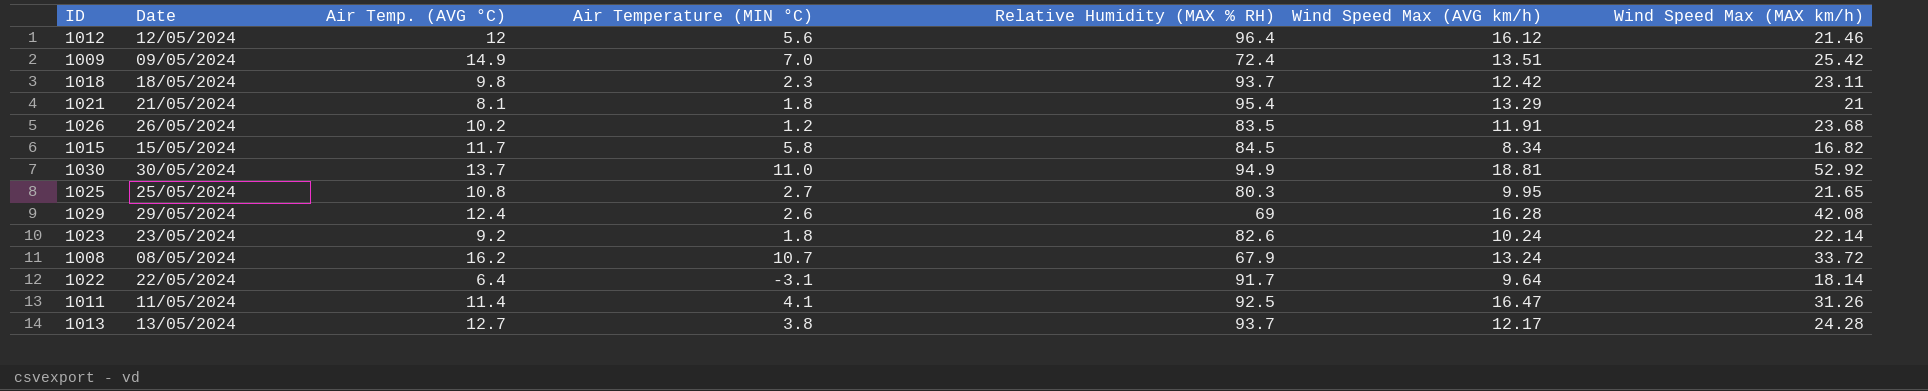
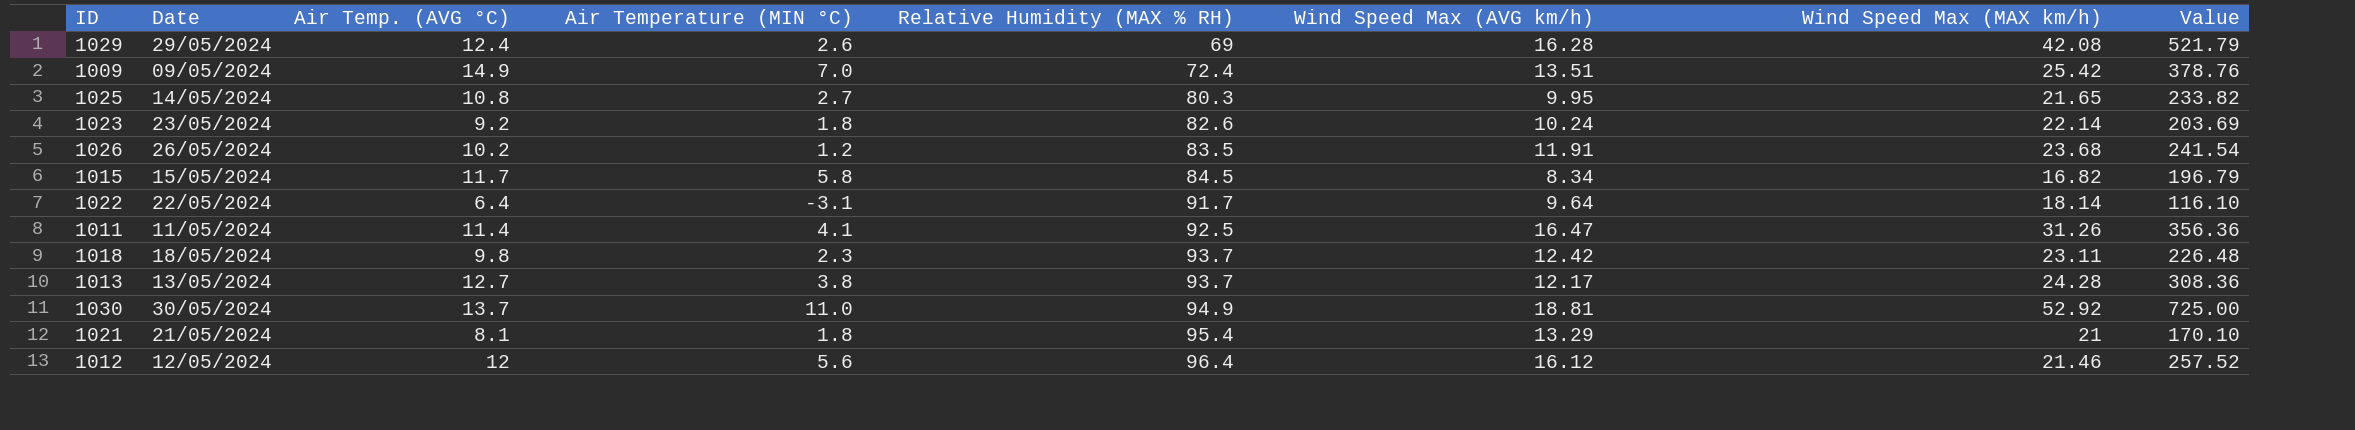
row order: none -> Relative Humidity (MAX % RH) ascending
column Value | formula: none -> [Air Temp. (AVG °C)] * [Wind Speed Max (MAX km/h)]
row 1008: 08/05/2024 | 16.2 | 10.7 | 67.9 | 13.24 | 33.72 -> none
1025 | Date: 25/05/2024 -> 14/05/2024

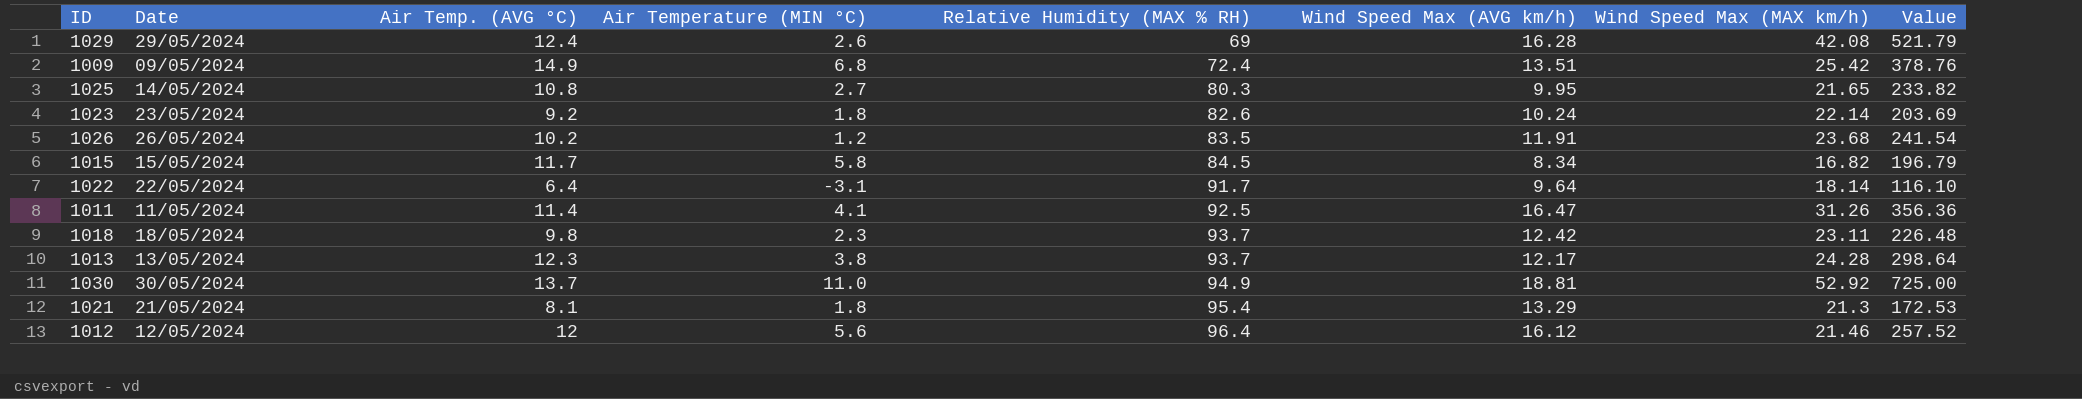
1009 | Air Temperature (MIN °C): 7.0 -> 6.8
1013 | Air Temp. (AVG °C): 12.7 -> 12.3
1013 | Value: 308.36 -> 298.64
1021 | Wind Speed Max (MAX km/h): 21 -> 21.3
1021 | Value: 170.10 -> 172.53

